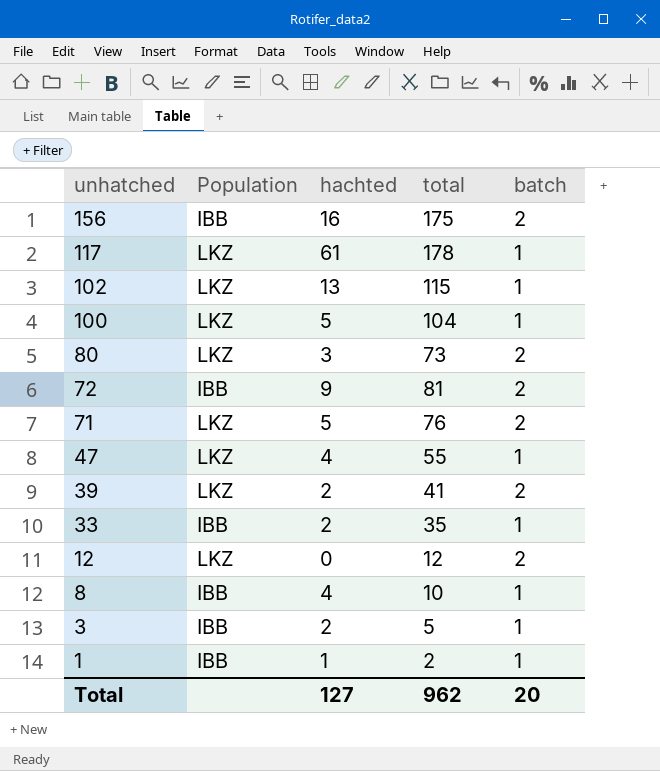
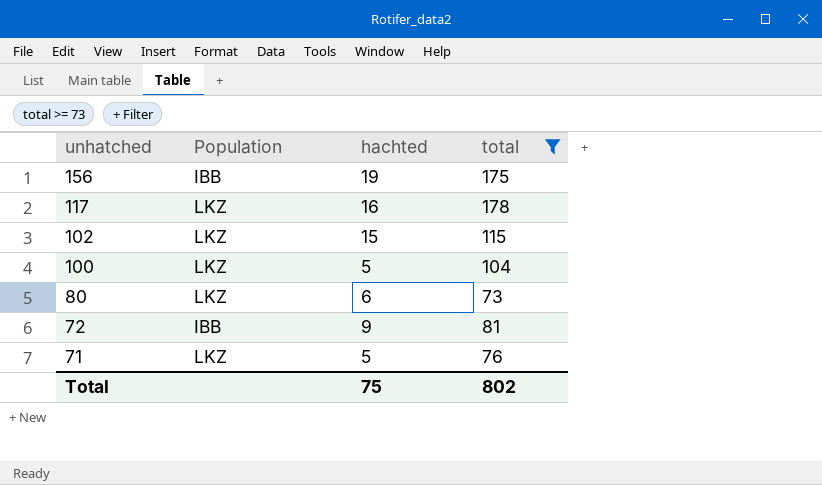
filter: none -> total >= 73
column batch | position: 5 -> none
156 | hachted: 16 -> 19
117 | hachted: 61 -> 16
102 | hachted: 13 -> 15
80 | hachted: 3 -> 6
Total | hachted: 127 -> 75
Total | total: 962 -> 802

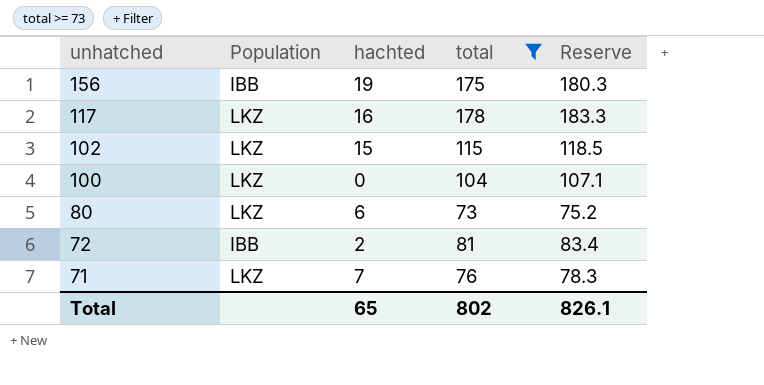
column Reserve | formula: none -> [total] * 1.03
100 | hachted: 5 -> 0
72 | hachted: 9 -> 2
71 | hachted: 5 -> 7
Total | hachted: 75 -> 65

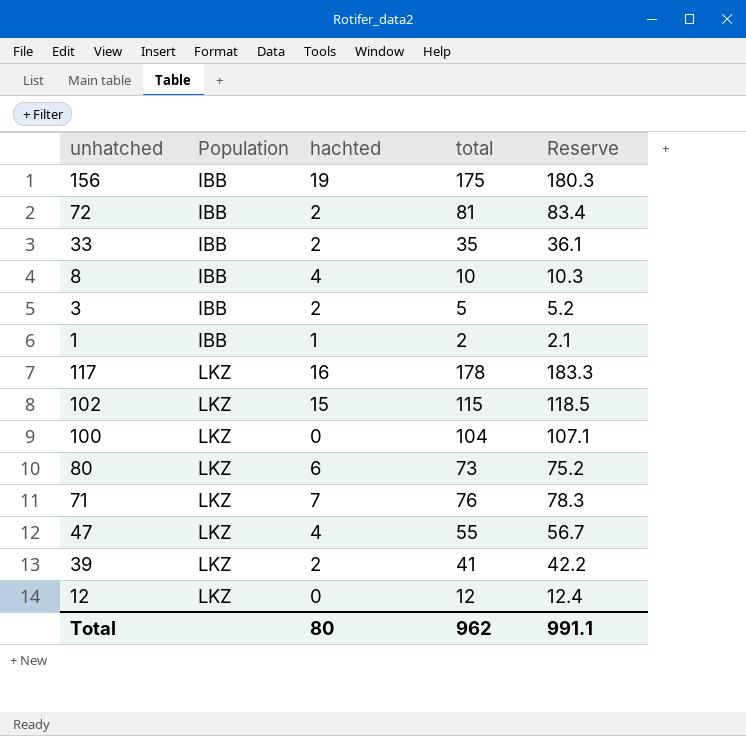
filter: total >= 73 -> none
row order: unhatched descending -> Population ascending
Total | hachted: 65 -> 80
Total | total: 802 -> 962
Total | Reserve: 826.1 -> 991.1

